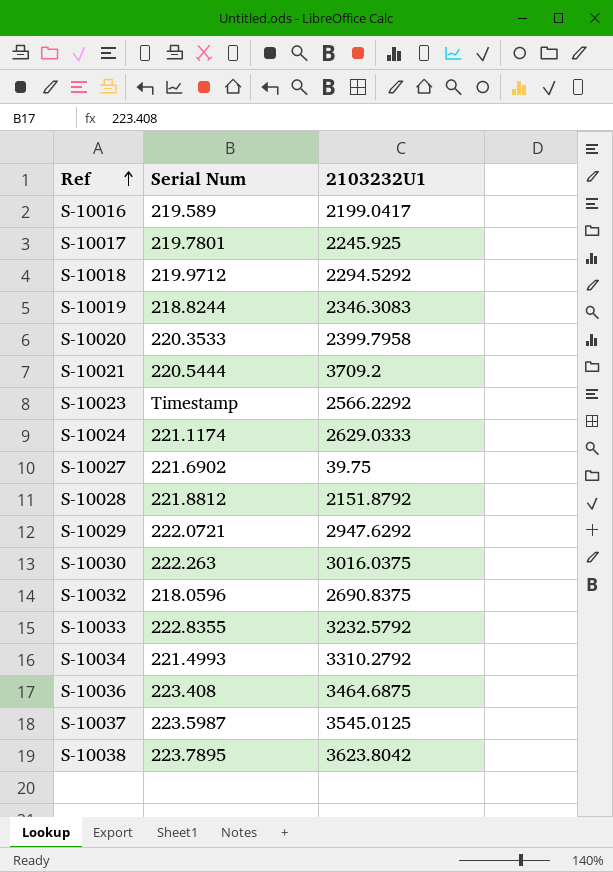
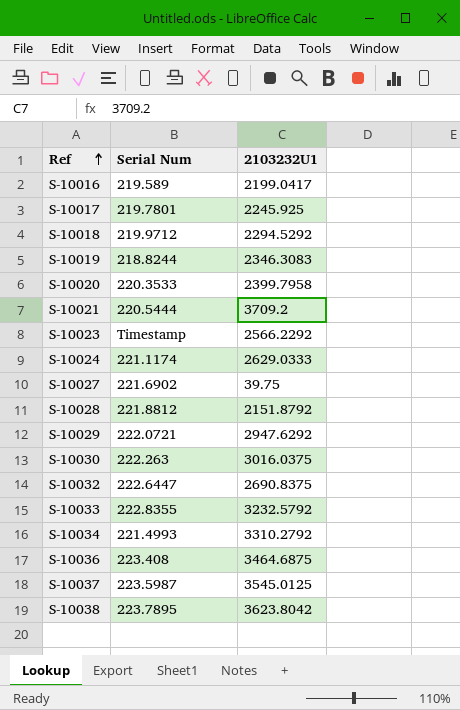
S-10032 | Serial Num: 218.0596 -> 222.6447

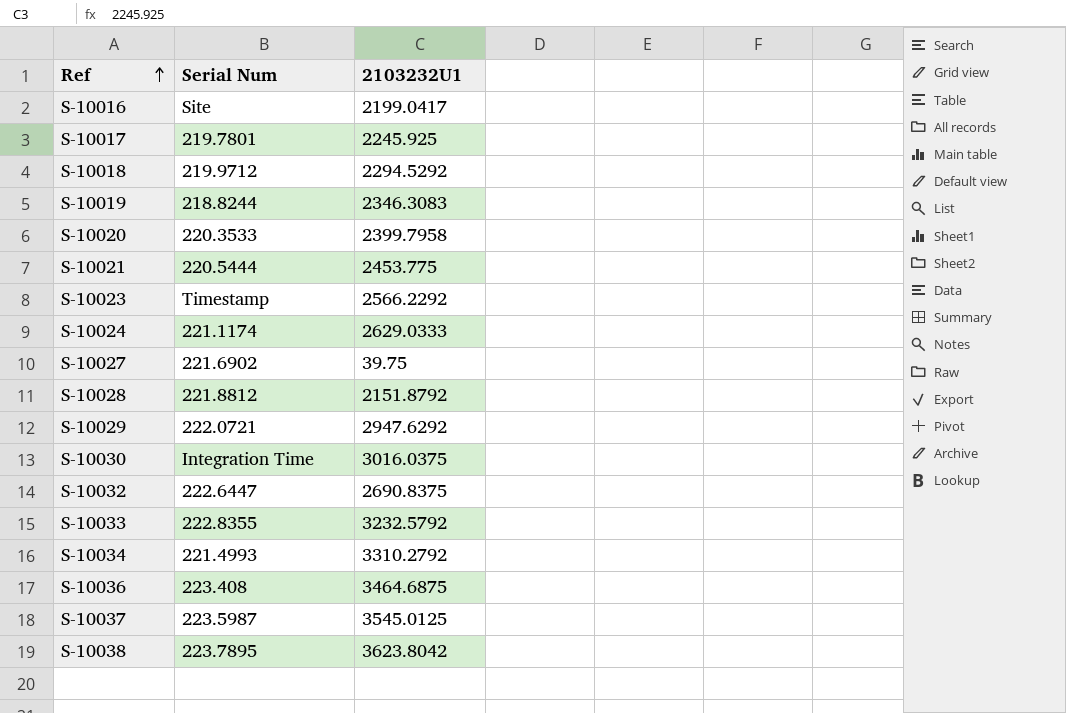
S-10016 | Serial Num: 219.589 -> Site
S-10021 | 2103232U1: 3709.2 -> 2453.775
S-10030 | Serial Num: 222.263 -> Integration Time

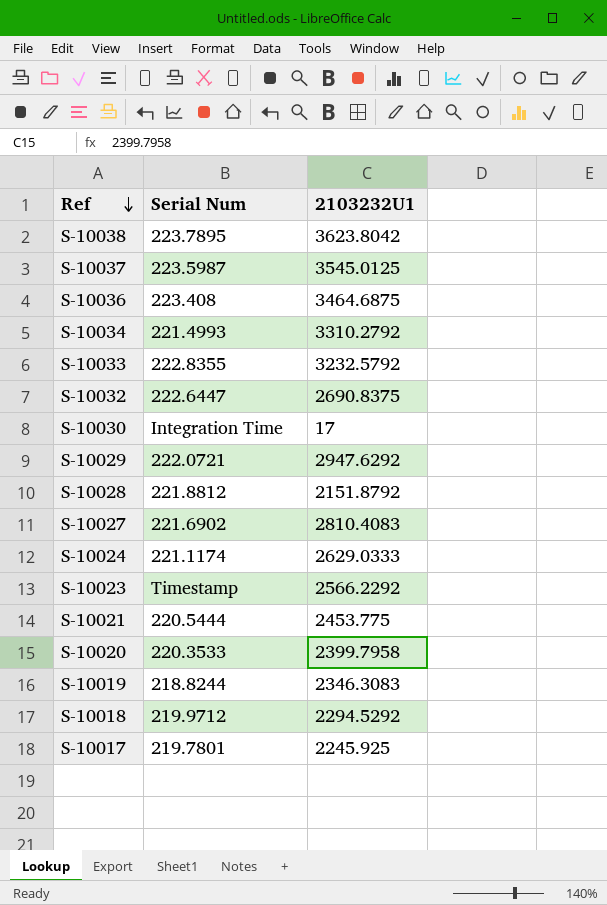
row order: Ref ascending -> Ref descending
row S-10016: Site | 2199.0417 -> none
S-10030 | 2103232U1: 3016.0375 -> 17
S-10027 | 2103232U1: 39.75 -> 2810.4083

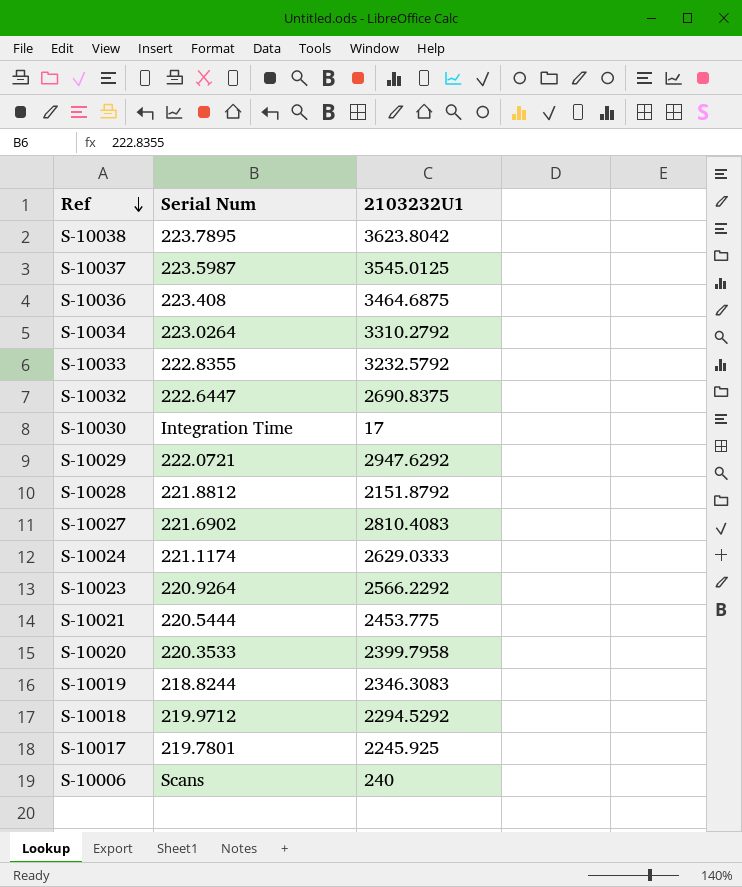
S-10034 | Serial Num: 221.4993 -> 223.0264
S-10023 | Serial Num: Timestamp -> 220.9264
row S-10006: none -> Scans | 240

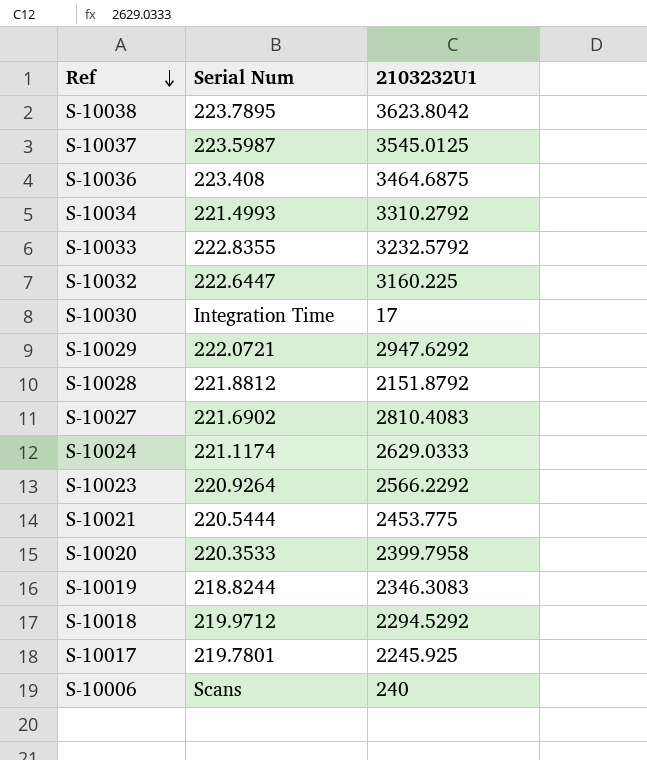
S-10034 | Serial Num: 223.0264 -> 221.4993
S-10032 | 2103232U1: 2690.8375 -> 3160.225

